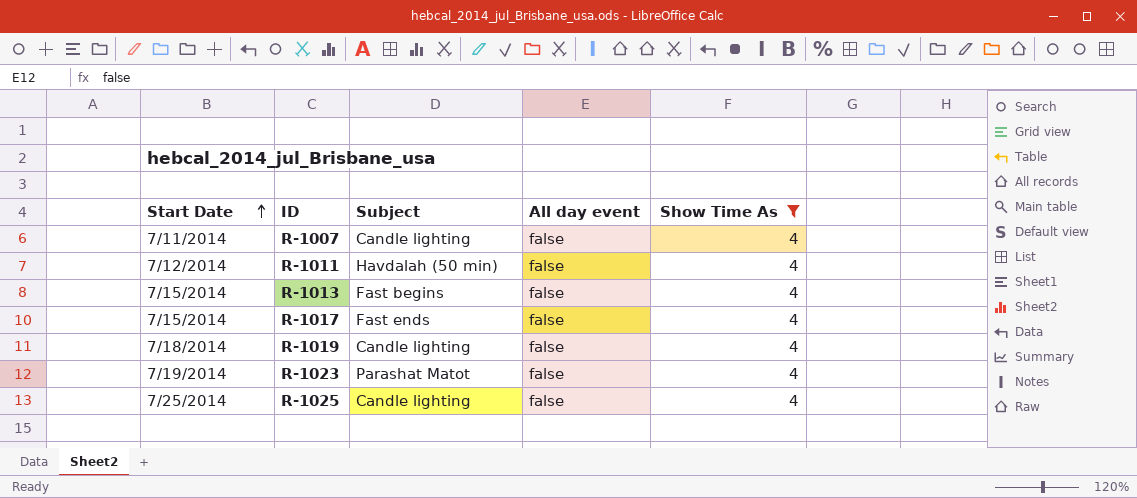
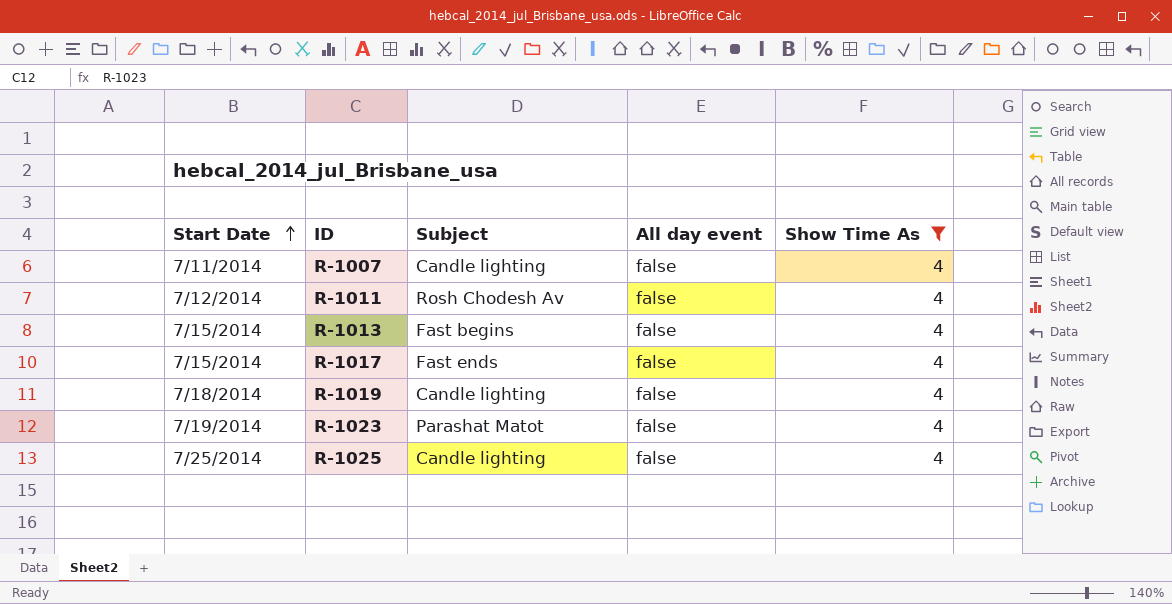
R-1011 | Subject: Havdalah (50 min) -> Rosh Chodesh Av

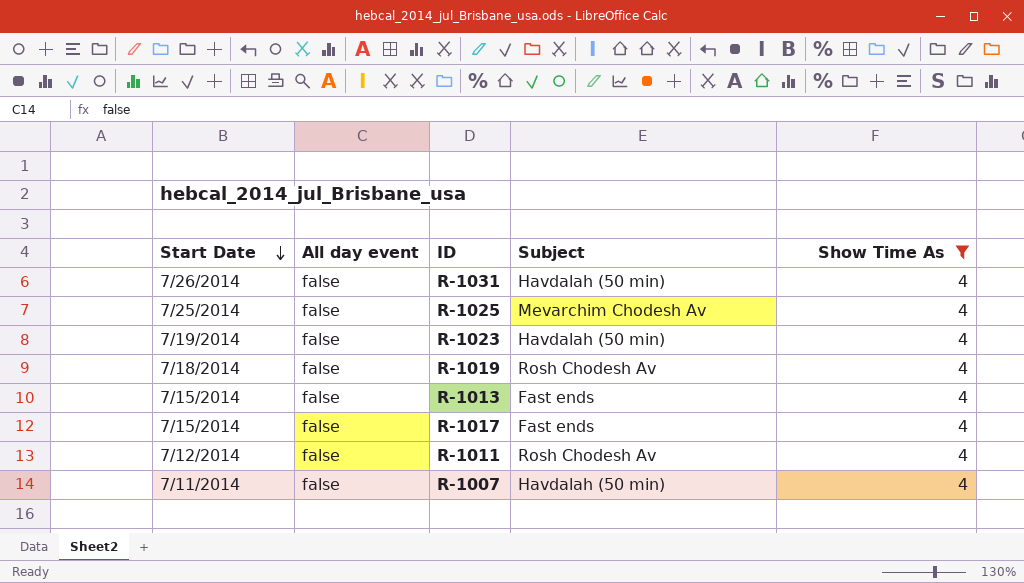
row order: Start Date ascending -> Start Date descending
column All day event | position: 4 -> 2
row R-1031: none -> 7/26/2014 | false | Havdalah (50 min) | 4
R-1025 | Subject: Candle lighting -> Mevarchim Chodesh Av
R-1023 | Subject: Parashat Matot -> Havdalah (50 min)
R-1019 | Subject: Candle lighting -> Rosh Chodesh Av
R-1013 | Subject: Fast begins -> Fast ends
R-1007 | Subject: Candle lighting -> Havdalah (50 min)

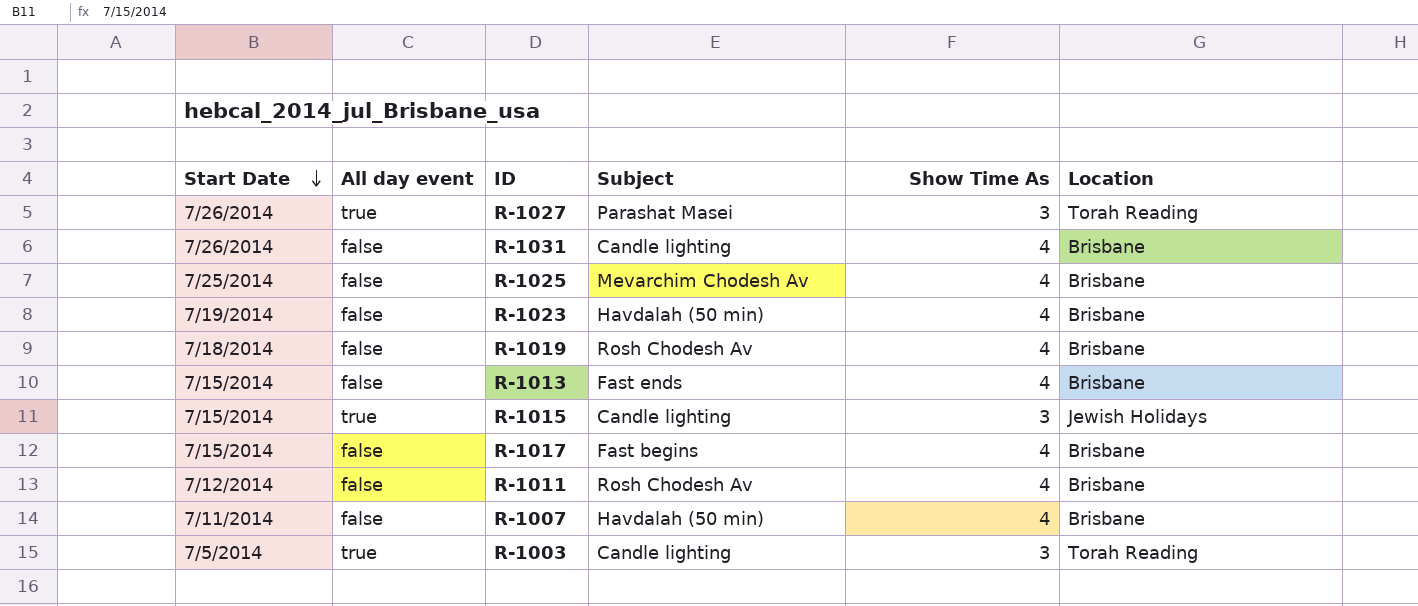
filter: Show Time As = 4 -> none
column Location | position: none -> 6
R-1031 | Subject: Havdalah (50 min) -> Candle lighting
R-1017 | Subject: Fast ends -> Fast begins

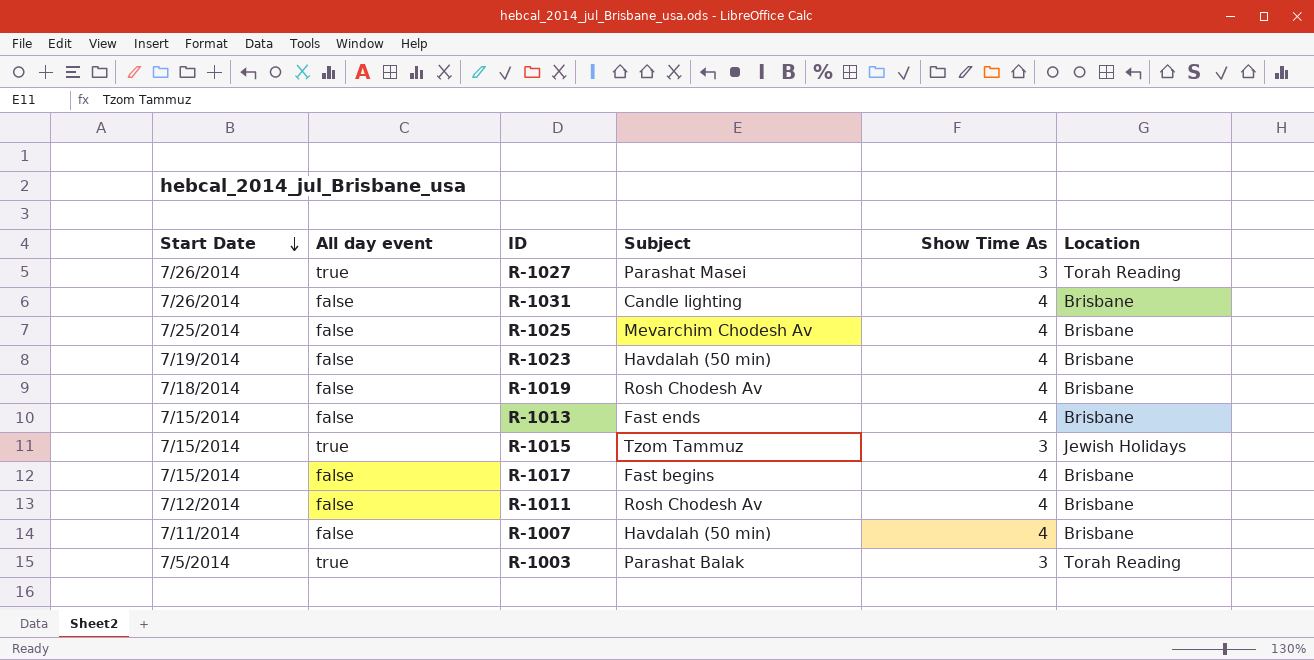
R-1015 | Subject: Candle lighting -> Tzom Tammuz
R-1003 | Subject: Candle lighting -> Parashat Balak

